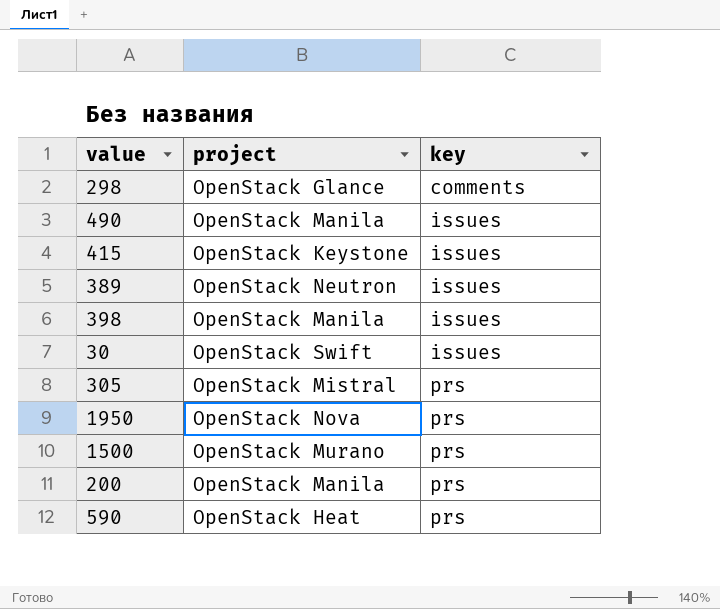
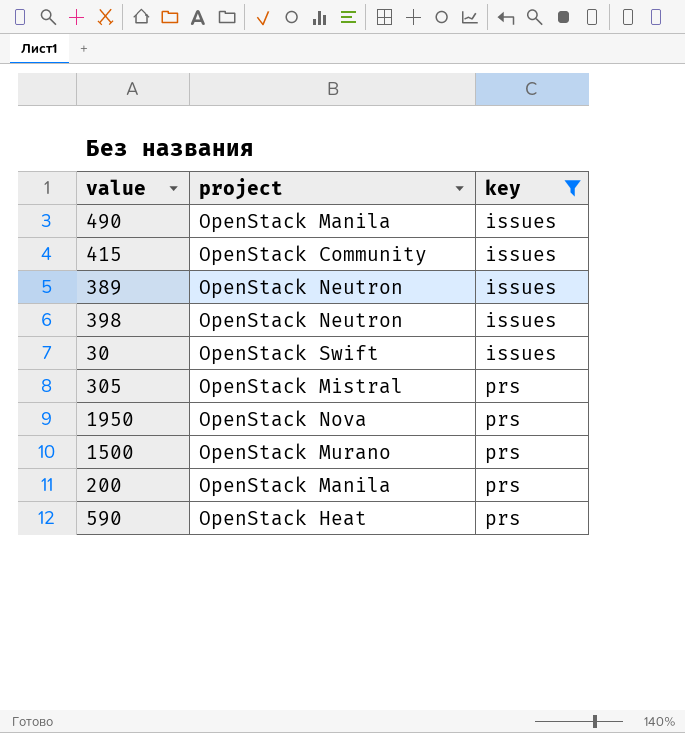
filter: none -> key != comments
415 | project: OpenStack Keystone -> OpenStack Community
398 | project: OpenStack Manila -> OpenStack Neutron

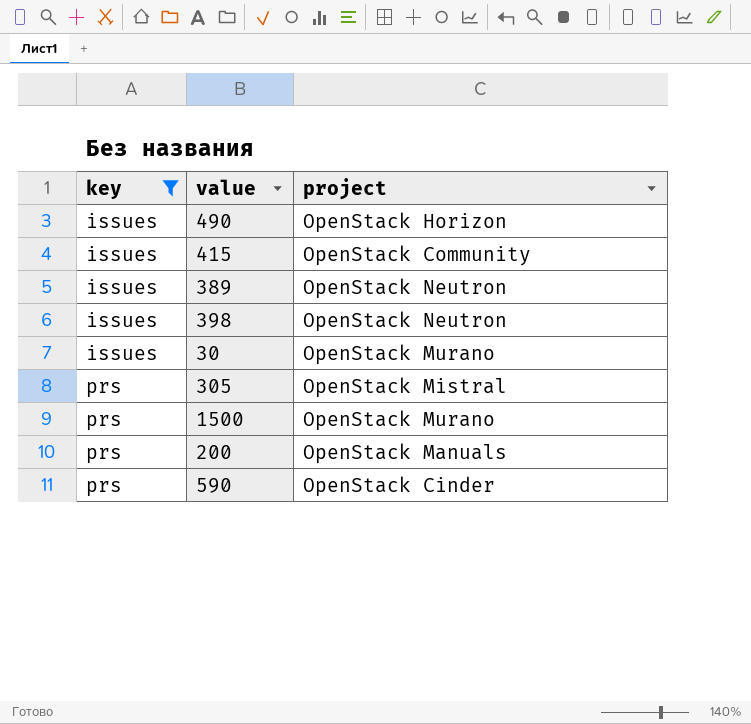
column key | position: 3 -> 1
row 1950: OpenStack Nova | prs -> none
490 | project: OpenStack Manila -> OpenStack Horizon
30 | project: OpenStack Swift -> OpenStack Murano
200 | project: OpenStack Manila -> OpenStack Manuals
590 | project: OpenStack Heat -> OpenStack Cinder

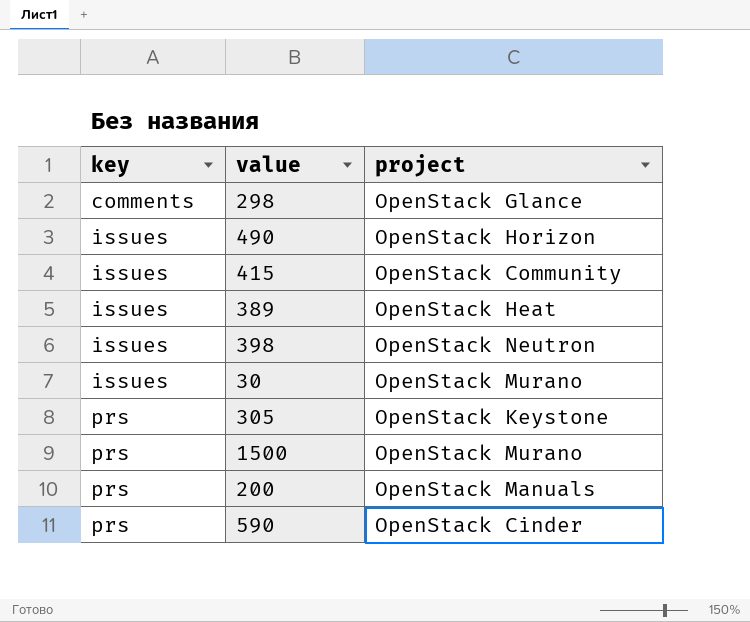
filter: key != comments -> none
389 | project: OpenStack Neutron -> OpenStack Heat
305 | project: OpenStack Mistral -> OpenStack Keystone

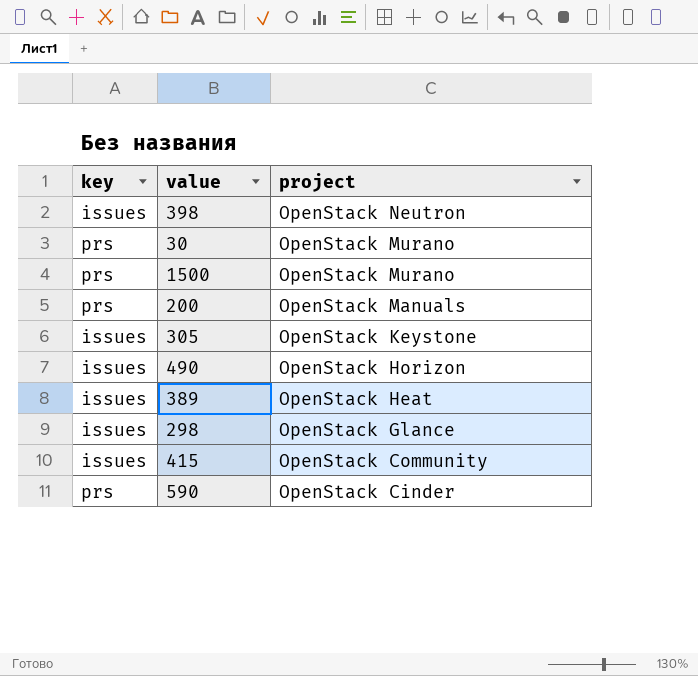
row order: key ascending -> project descending
30 | key: issues -> prs
305 | key: prs -> issues
298 | key: comments -> issues

